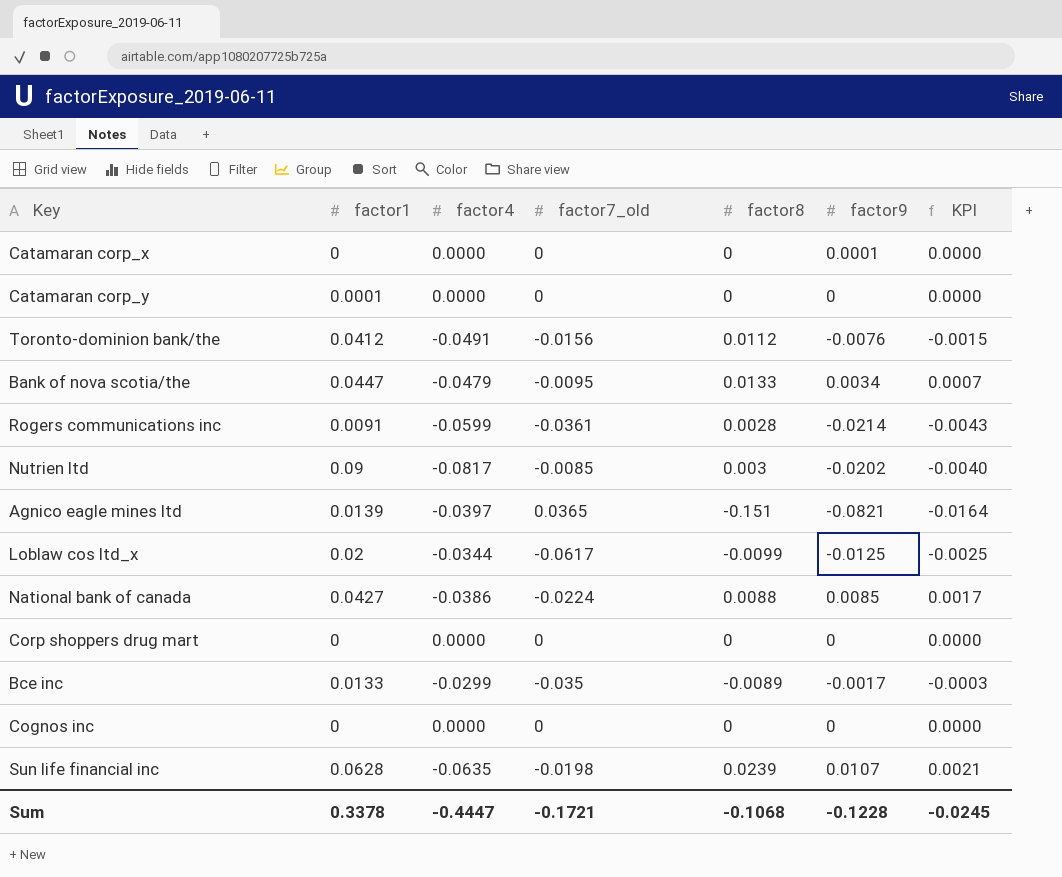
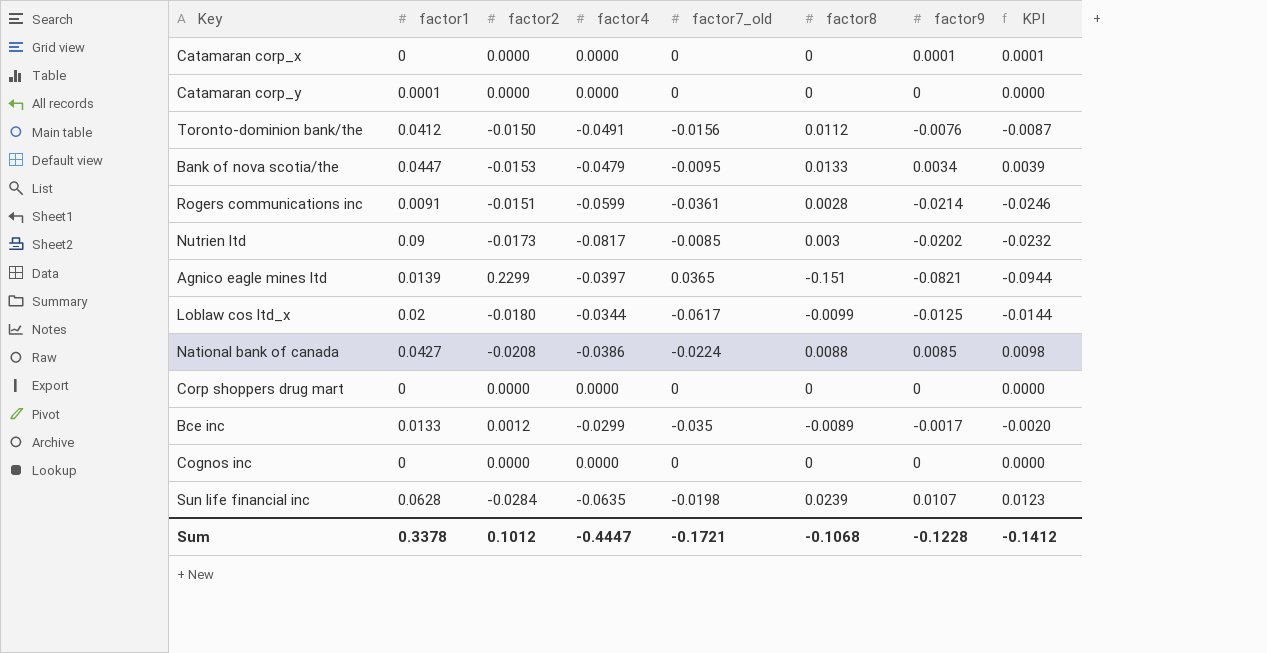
column factor2 | position: none -> 3
column KPI | formula: [factor9] * 0.2 -> [factor9] * 1.15
Sum | KPI: -0.0245 -> -0.1412

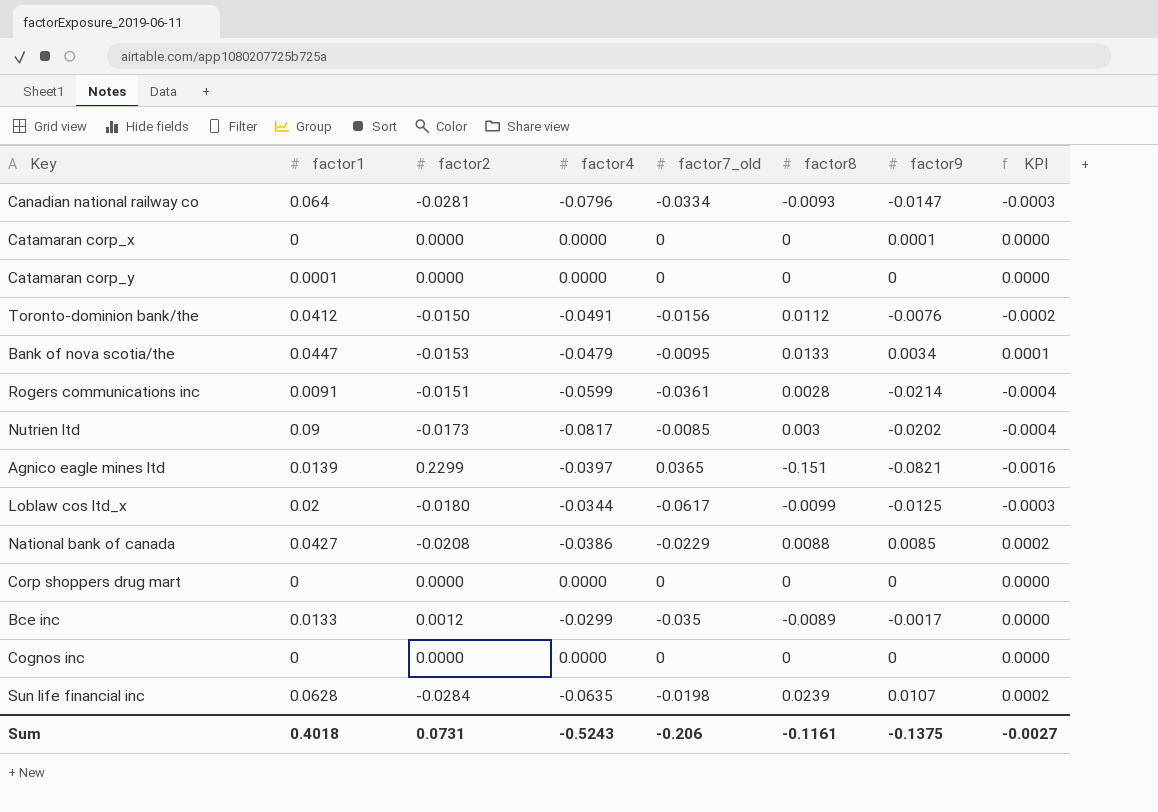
column KPI | formula: [factor9] * 1.15 -> [factor9] * 0.02
row Canadian national railway co: none -> 0.064 | -0.0281 | -0.0796 | -0.0334 | -0.0093 | -0.0147 | -0.0003
National bank of canada | factor7_old: -0.0224 -> -0.0229
Sum | factor1: 0.3378 -> 0.4018
Sum | factor2: 0.1012 -> 0.0731
Sum | factor4: -0.4447 -> -0.5243
Sum | factor7_old: -0.1721 -> -0.206
Sum | factor8: -0.1068 -> -0.1161
Sum | factor9: -0.1228 -> -0.1375
Sum | KPI: -0.1412 -> -0.0027

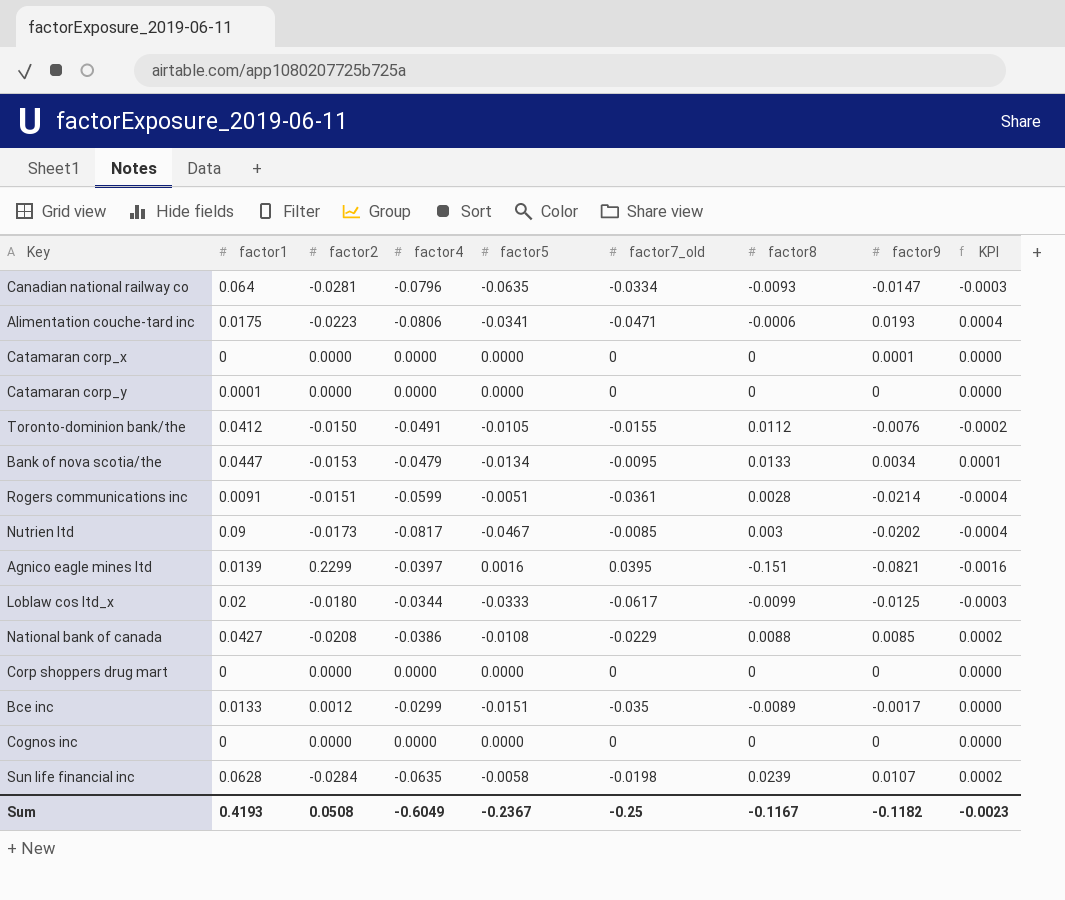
column factor5 | position: none -> 5
row Alimentation couche-tard inc: none -> 0.0175 | -0.0223 | -0.0806 | -0.0341 | -0.0471 | -0.0006 | 0.0193 | 0.0004
Toronto-dominion bank/the | factor7_old: -0.0156 -> -0.0155
Agnico eagle mines ltd | factor7_old: 0.0365 -> 0.0395
Sum | factor1: 0.4018 -> 0.4193
Sum | factor2: 0.0731 -> 0.0508
Sum | factor4: -0.5243 -> -0.6049
Sum | factor7_old: -0.206 -> -0.25
Sum | factor8: -0.1161 -> -0.1167
Sum | factor9: -0.1375 -> -0.1182
Sum | KPI: -0.0027 -> -0.0023

